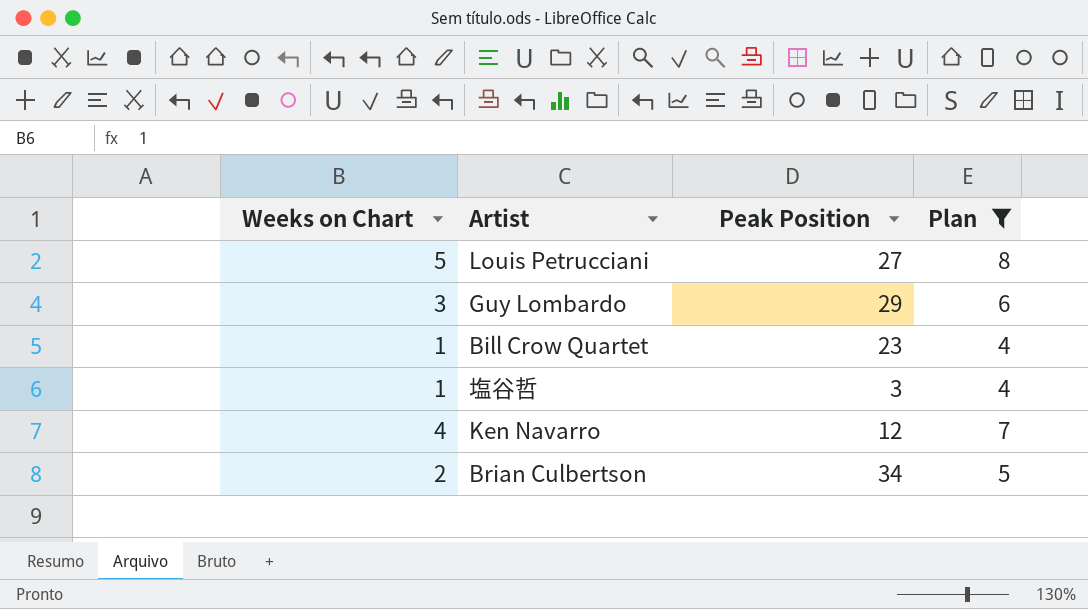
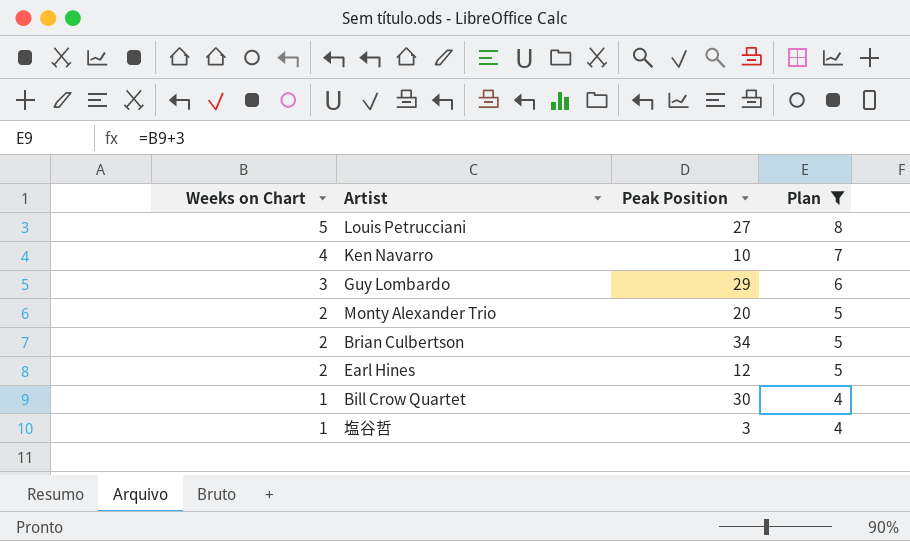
row order: none -> Weeks on Chart descending
Ken Navarro | Peak Position: 12 -> 10
row Monty Alexander Trio: none -> 2 | 20 | 5
row Earl Hines: none -> 2 | 12 | 5
Bill Crow Quartet | Peak Position: 23 -> 30

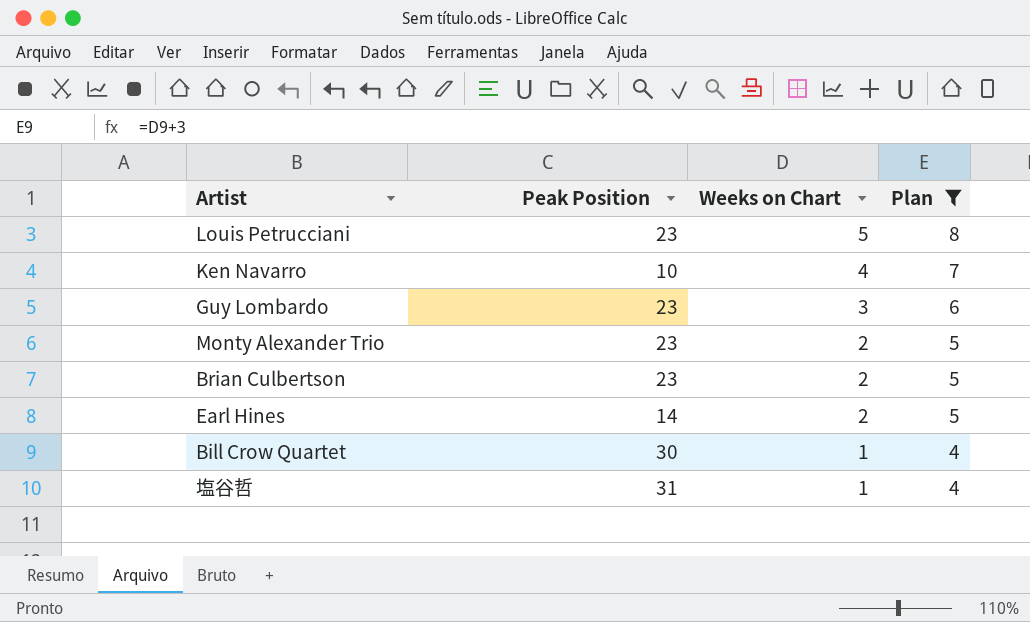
column Weeks on Chart | position: 1 -> 3
Louis Petrucciani | Peak Position: 27 -> 23
Guy Lombardo | Peak Position: 29 -> 23
Monty Alexander Trio | Peak Position: 20 -> 23
Brian Culbertson | Peak Position: 34 -> 23
Earl Hines | Peak Position: 12 -> 14
塩谷哲 | Peak Position: 3 -> 31

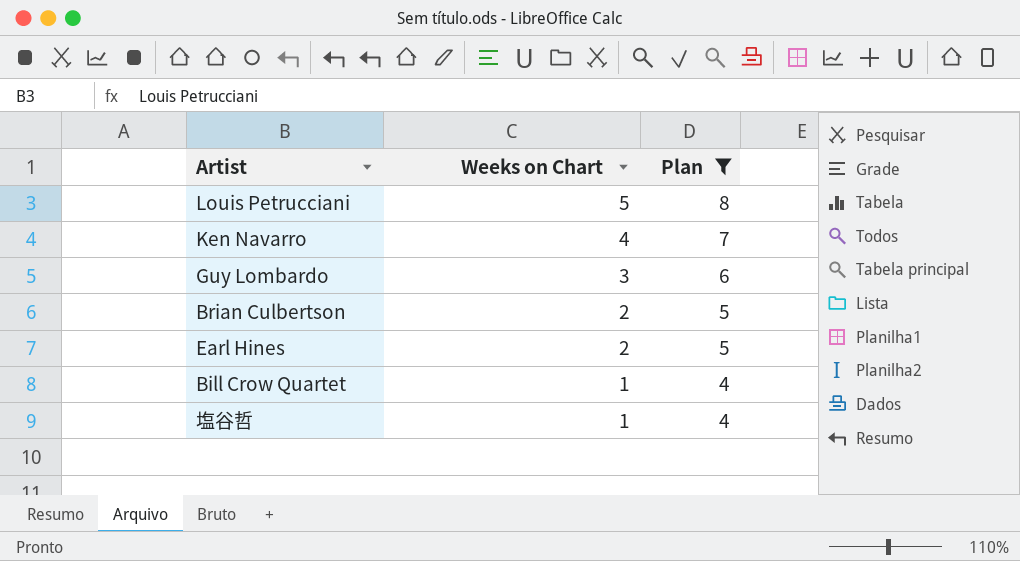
column Peak Position | position: 2 -> none
row Monty Alexander Trio: 23 | 2 | 5 -> none

